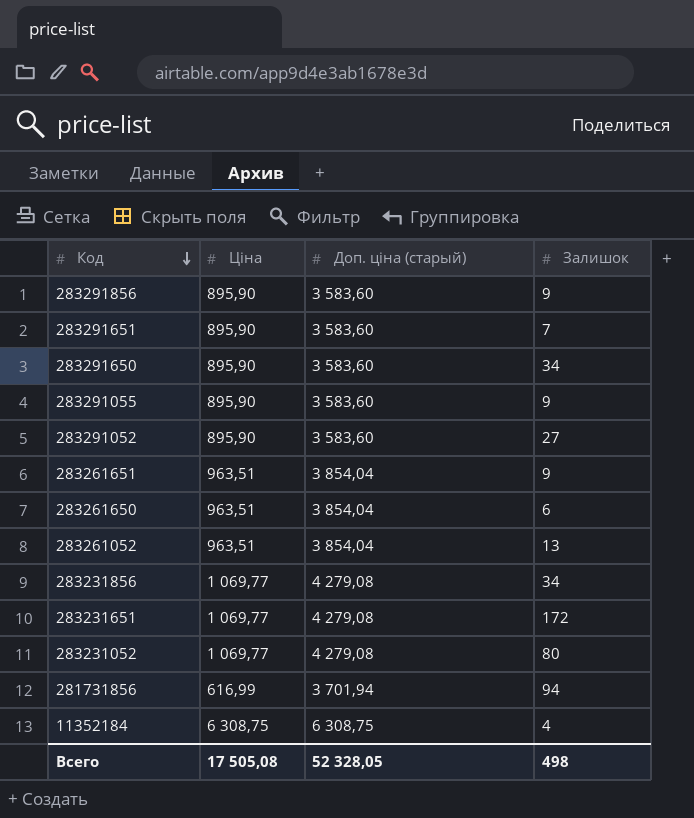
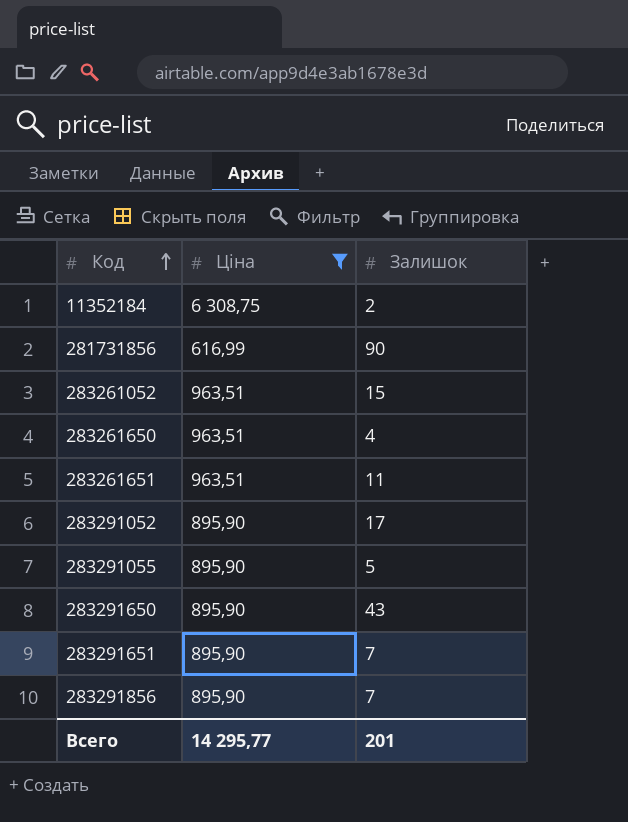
filter: none -> Ціна != 1 069,77
row order: Код descending -> Код ascending
column Доп. ціна (старый) | position: 3 -> none
11352184 | Залишок: 4 -> 2
281731856 | Залишок: 94 -> 90
283261052 | Залишок: 13 -> 15
283261650 | Залишок: 6 -> 4
283261651 | Залишок: 9 -> 11
283291052 | Залишок: 27 -> 17
283291055 | Залишок: 9 -> 5
283291650 | Залишок: 34 -> 43
283291856 | Залишок: 9 -> 7
Всего | Ціна: 17 505,08 -> 14 295,77
Всего | Залишок: 498 -> 201

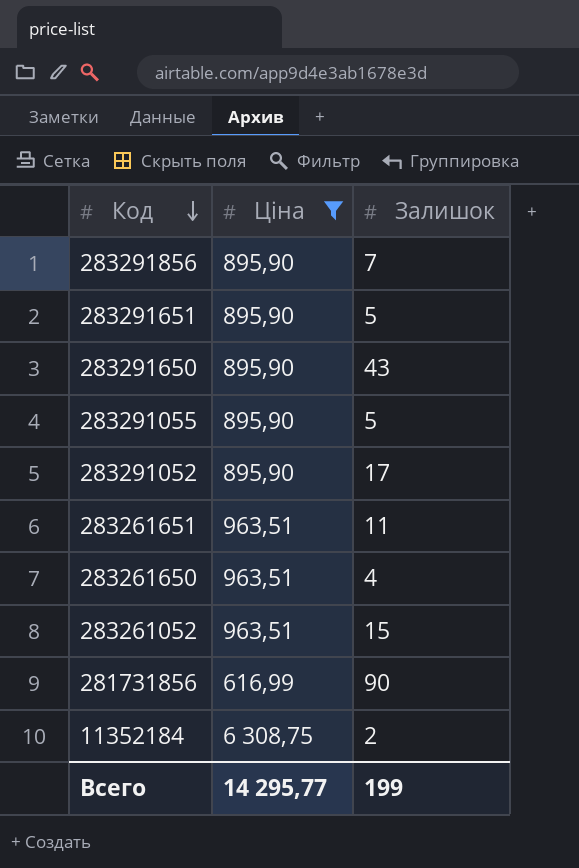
row order: Код ascending -> Код descending
283291651 | Залишок: 7 -> 5
Всего | Залишок: 201 -> 199

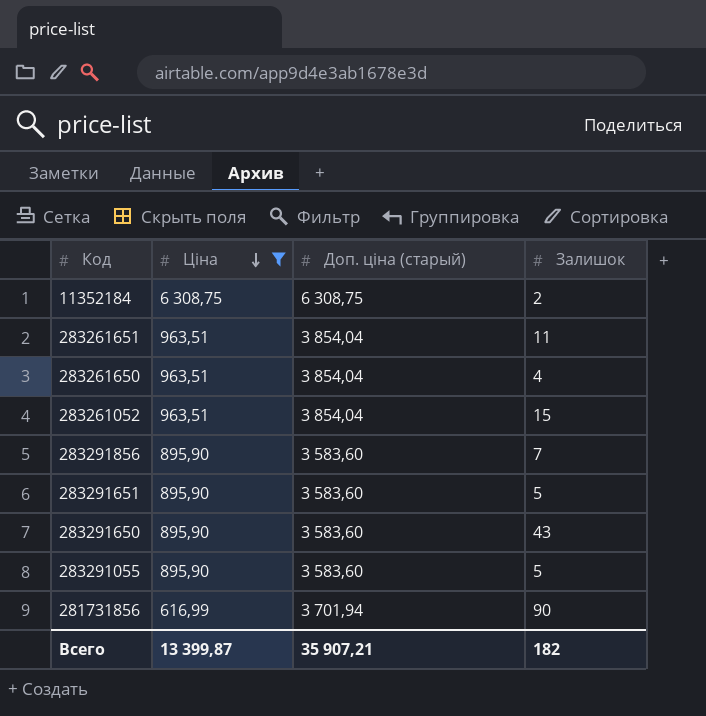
row order: Код descending -> Ціна descending
column Доп. ціна (старый) | position: none -> 3
row 283291052: 895,90 | 17 -> none
Всего | Ціна: 14 295,77 -> 13 399,87
Всего | Залишок: 199 -> 182

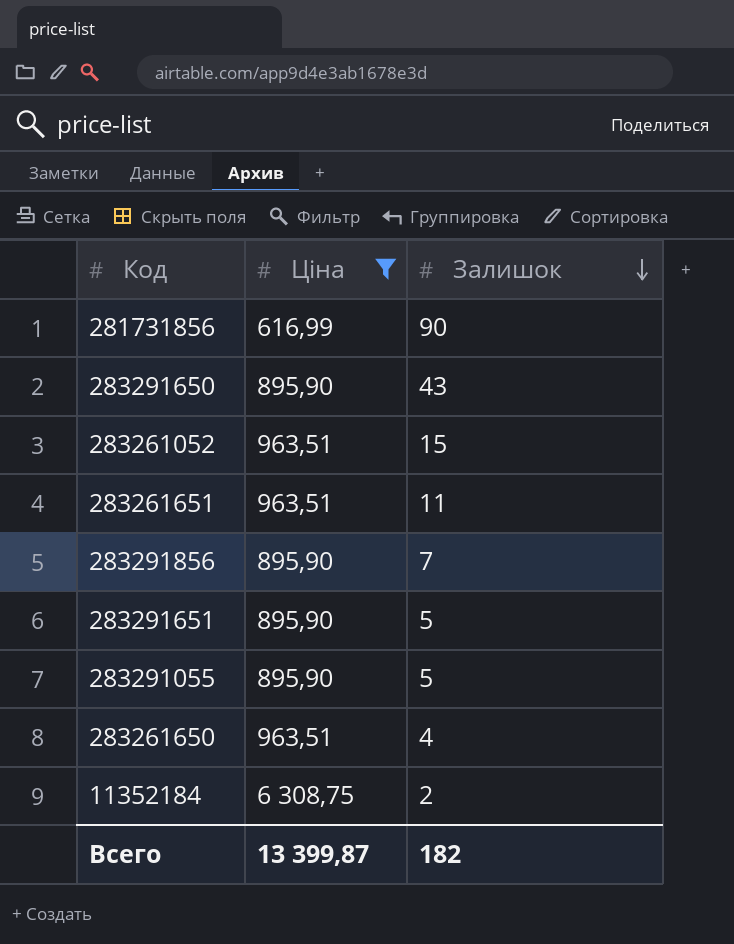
row order: Ціна descending -> Залишок descending
column Доп. ціна (старый) | position: 3 -> none

